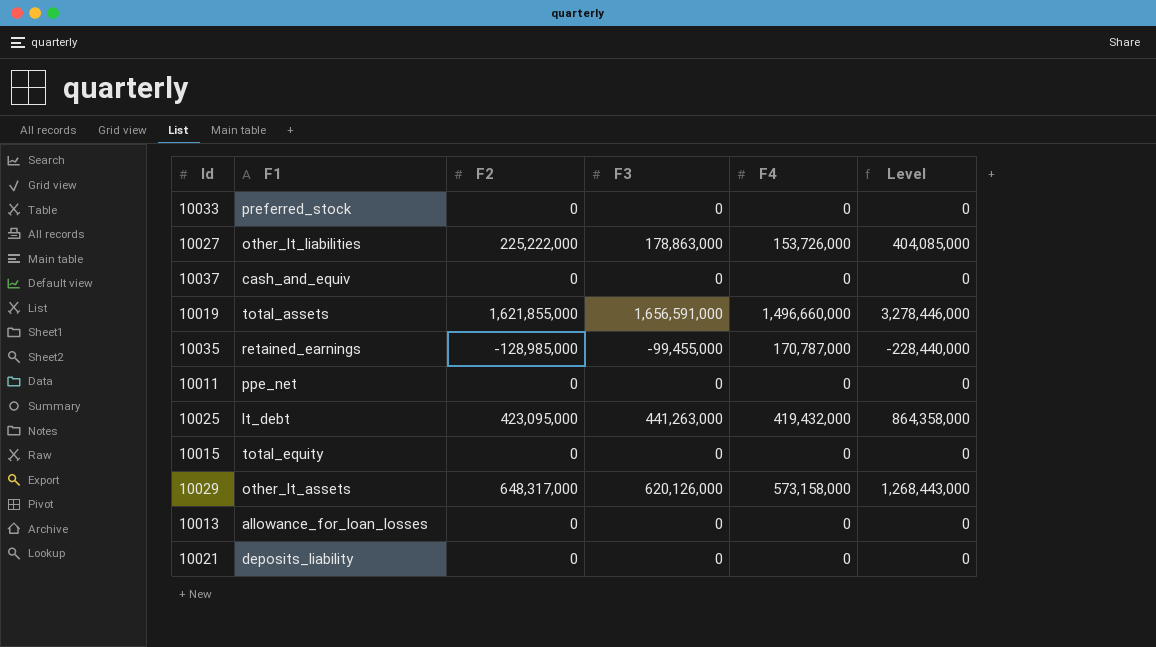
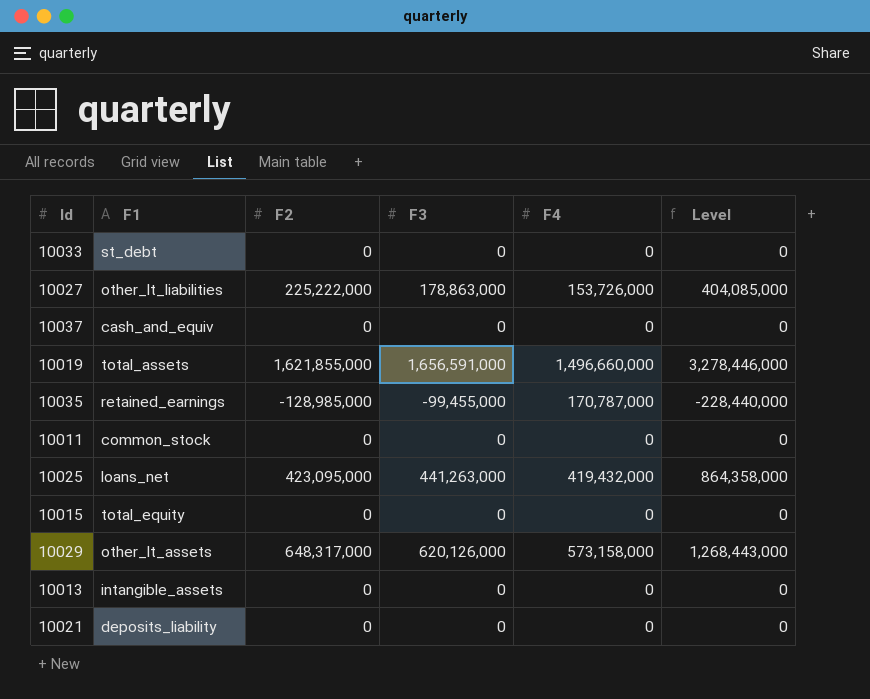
10033 | F1: preferred_stock -> st_debt
10011 | F1: ppe_net -> common_stock
10025 | F1: lt_debt -> loans_net
10013 | F1: allowance_for_loan_losses -> intangible_assets

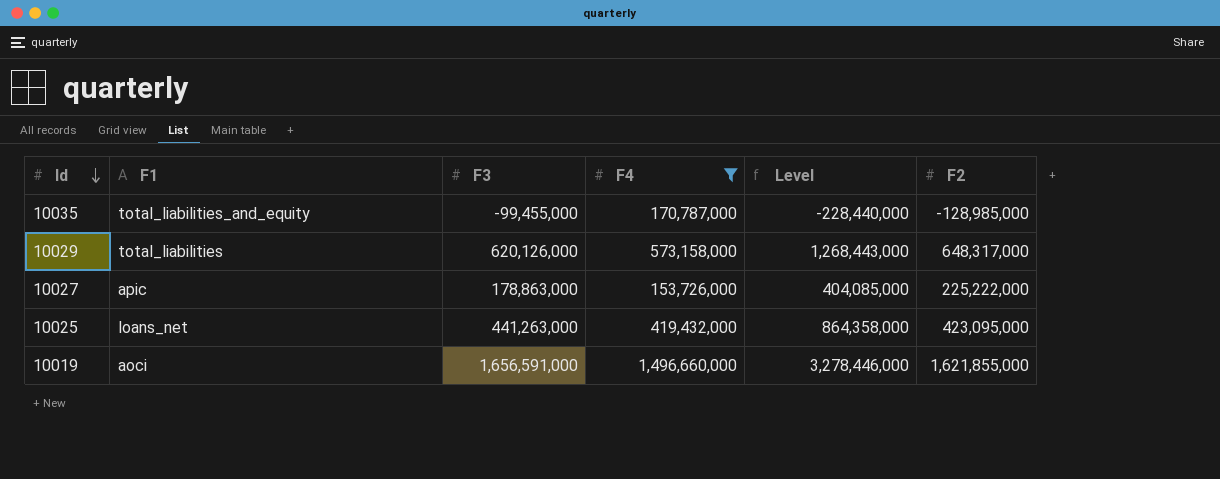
filter: none -> F4 != 0
row order: none -> Id descending
column F2 | position: 3 -> 6
10035 | F1: retained_earnings -> total_liabilities_and_equity
10029 | F1: other_lt_assets -> total_liabilities
10027 | F1: other_lt_liabilities -> apic
10019 | F1: total_assets -> aoci

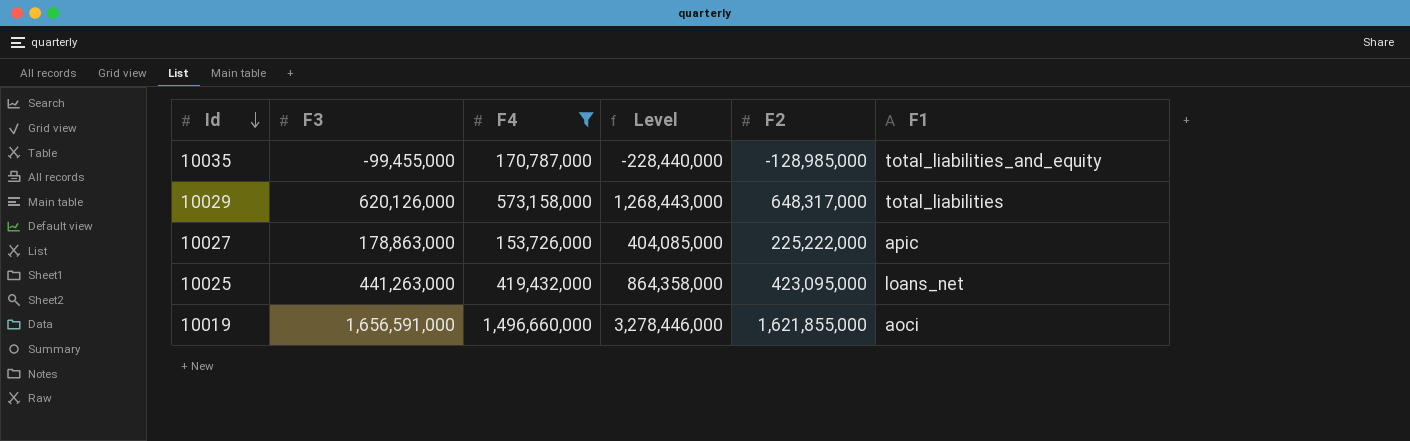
column F1 | position: 2 -> 6

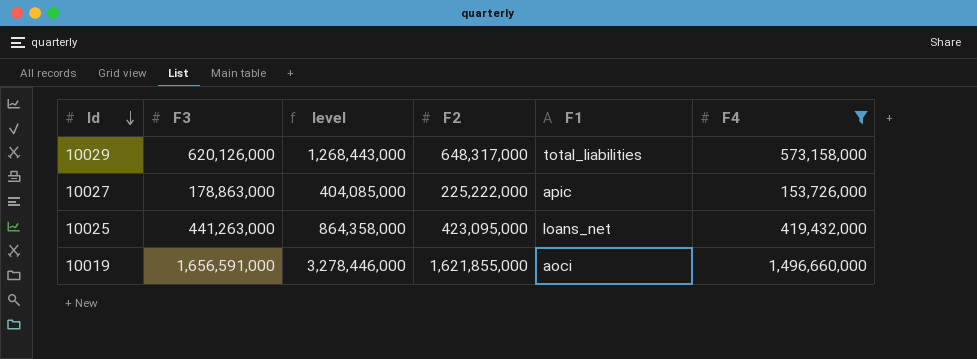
column name: Level -> level
column F4 | position: 3 -> 6
row 10035: -99,455,000 | 170,787,000 | -228,440,000 | -128,985,000 | total_liabilities_and_equity -> none

